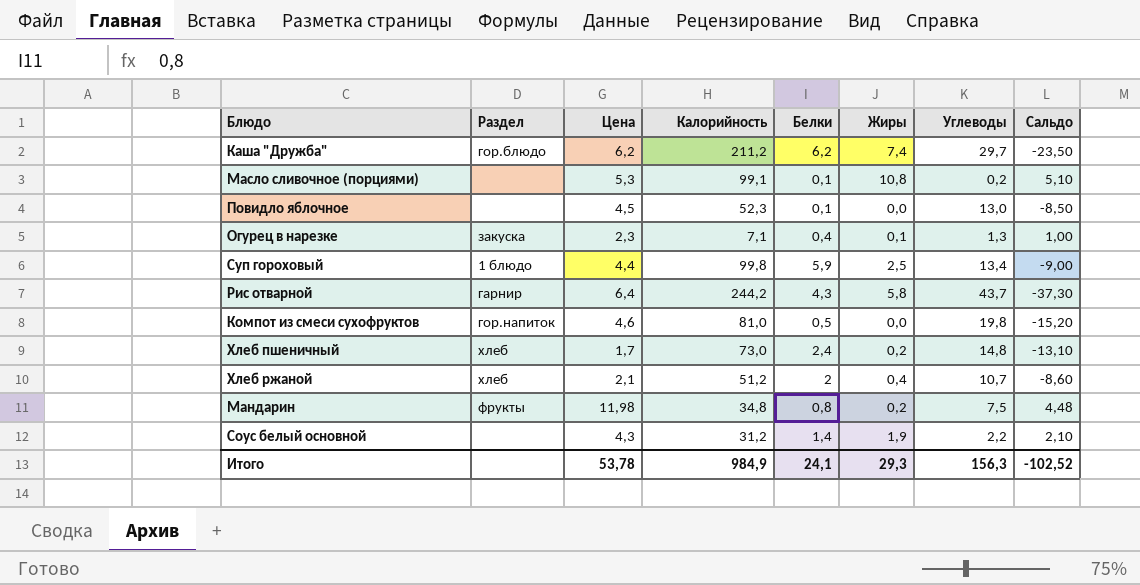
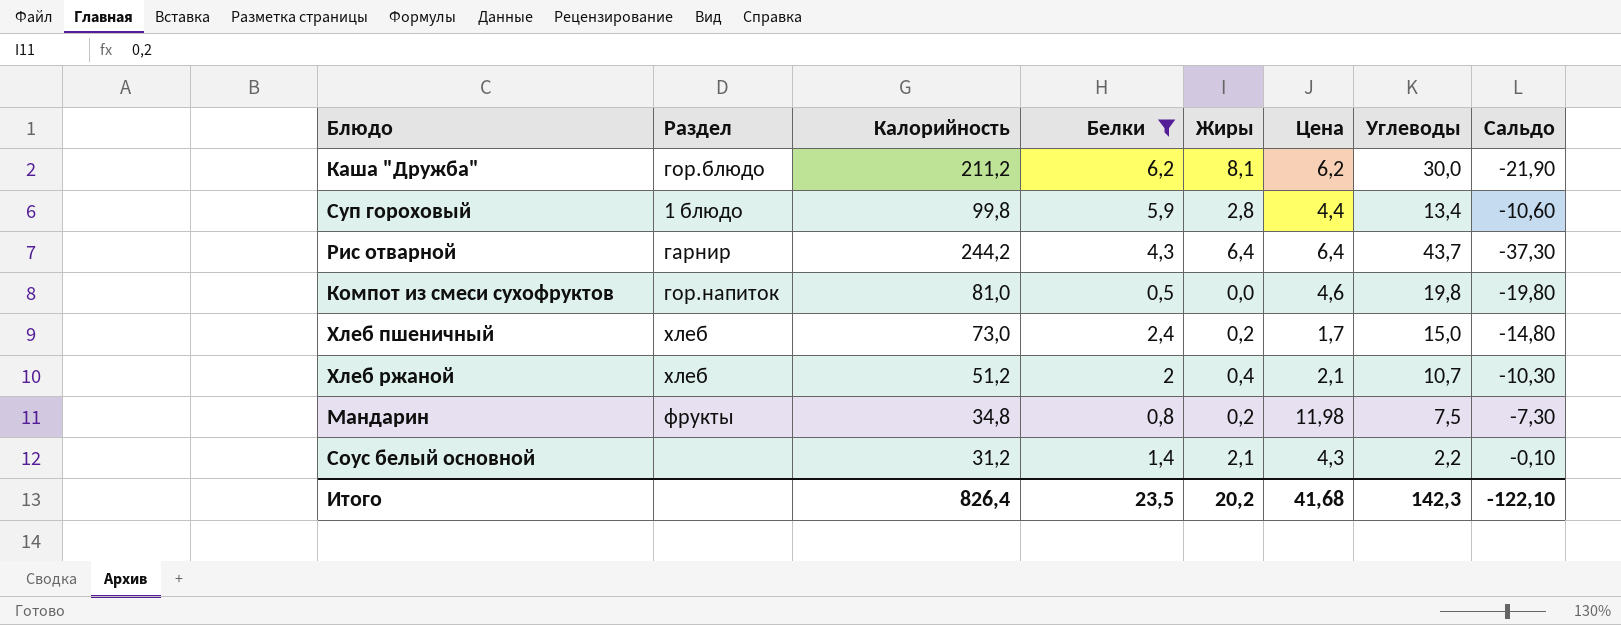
filter: none -> Белки >= 0,5
column Цена | position: 3 -> 6
column Сальдо | formula: [Цена] - [Углеводы] -> [Жиры] - [Углеводы]
Каша "Дружба" | Жиры: 7,4 -> 8,1
Каша "Дружба" | Углеводы: 29,7 -> 30,0
Суп гороховый | Жиры: 2,5 -> 2,8
Рис отварной | Жиры: 5,8 -> 6,4
Хлеб пшеничный | Углеводы: 14,8 -> 15,0
Соус белый основной | Жиры: 1,9 -> 2,1
Итого | Калорийность: 984,9 -> 826,4
Итого | Белки: 24,1 -> 23,5
Итого | Жиры: 29,3 -> 20,2
Итого | Цена: 53,78 -> 41,68
Итого | Углеводы: 156,3 -> 142,3
Итого | Сальдо: -102,52 -> -122,10

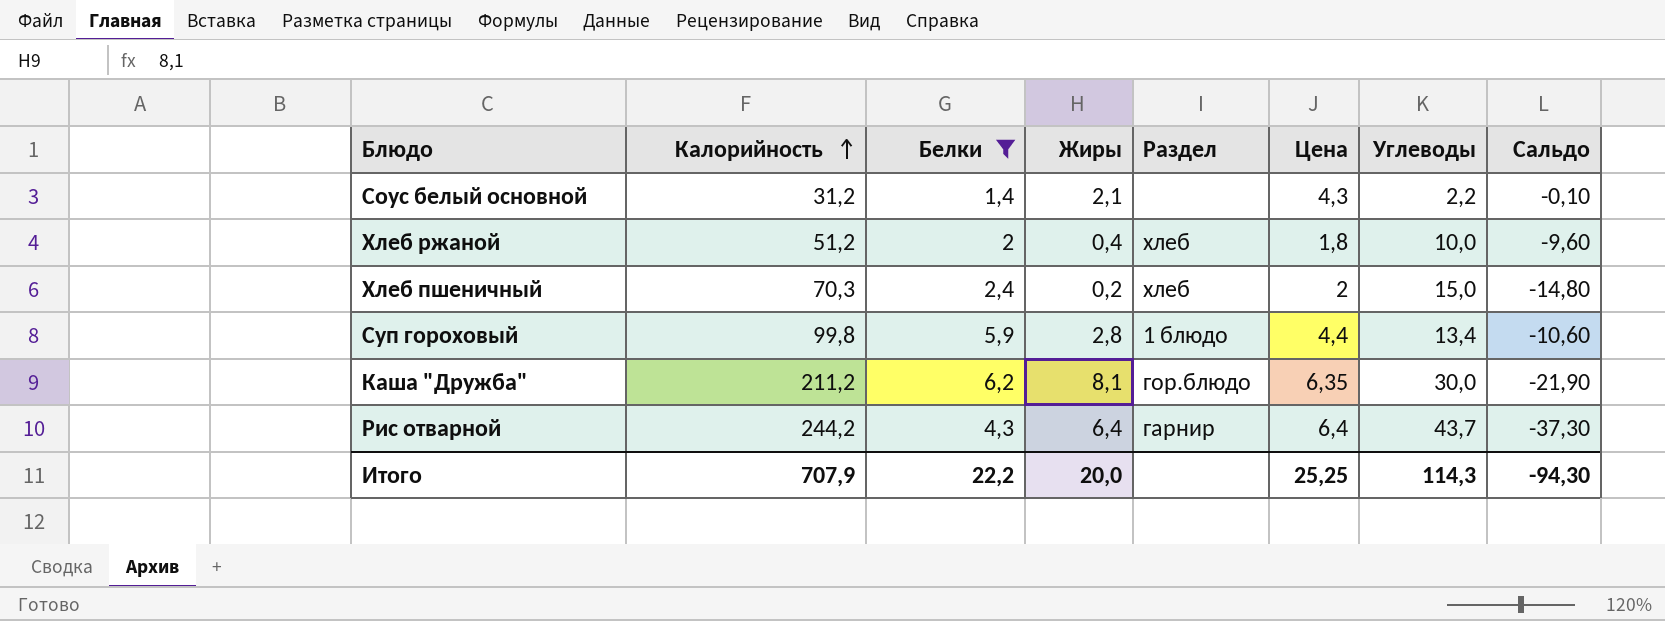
row order: none -> Калорийность ascending
column Раздел | position: 2 -> 5
row Компот из смеси сухофруктов: гор.напиток | 81,0 | 0,5 | 0,0 | 4,6 | 19,8 | -19,80 -> none
row Мандарин: фрукты | 34,8 | 0,8 | 0,2 | 11,98 | 7,5 | -7,30 -> none
Хлеб ржаной | Цена: 2,1 -> 1,8
Хлеб ржаной | Углеводы: 10,7 -> 10,0
Хлеб ржаной | Сальдо: -10,30 -> -9,60
Хлеб пшеничный | Калорийность: 73,0 -> 70,3
Хлеб пшеничный | Цена: 1,7 -> 2
Каша "Дружба" | Цена: 6,2 -> 6,35
Итого | Калорийность: 826,4 -> 707,9
Итого | Белки: 23,5 -> 22,2
Итого | Жиры: 20,2 -> 20,0
Итого | Цена: 41,68 -> 25,25
Итого | Углеводы: 142,3 -> 114,3
Итого | Сальдо: -122,10 -> -94,30

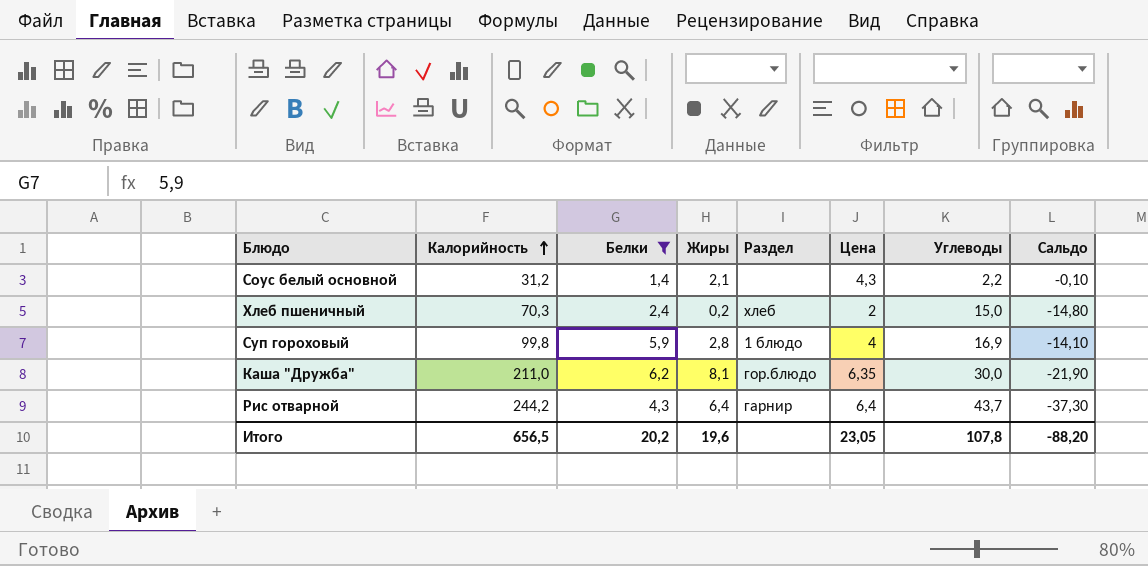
row Хлеб ржаной: 51,2 | 2 | 0,4 | хлеб | 1,8 | 10,0 | -9,60 -> none
Суп гороховый | Цена: 4,4 -> 4
Суп гороховый | Углеводы: 13,4 -> 16,9
Суп гороховый | Сальдо: -10,60 -> -14,10
Каша "Дружба" | Калорийность: 211,2 -> 211,0
Итого | Калорийность: 707,9 -> 656,5
Итого | Белки: 22,2 -> 20,2
Итого | Жиры: 20,0 -> 19,6
Итого | Цена: 25,25 -> 23,05
Итого | Углеводы: 114,3 -> 107,8
Итого | Сальдо: -94,30 -> -88,20

